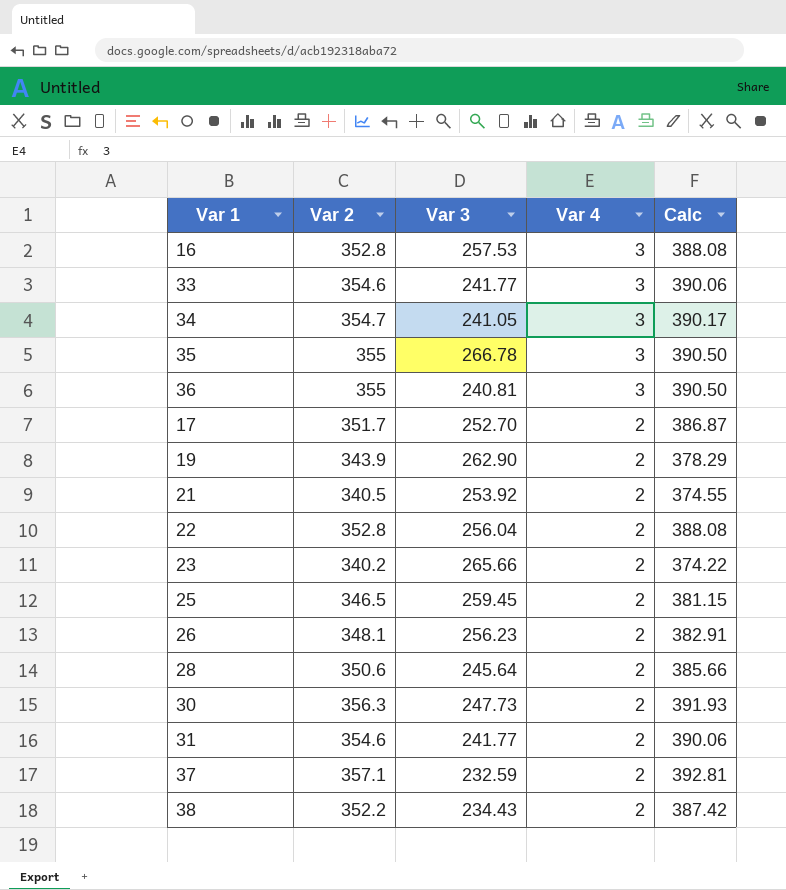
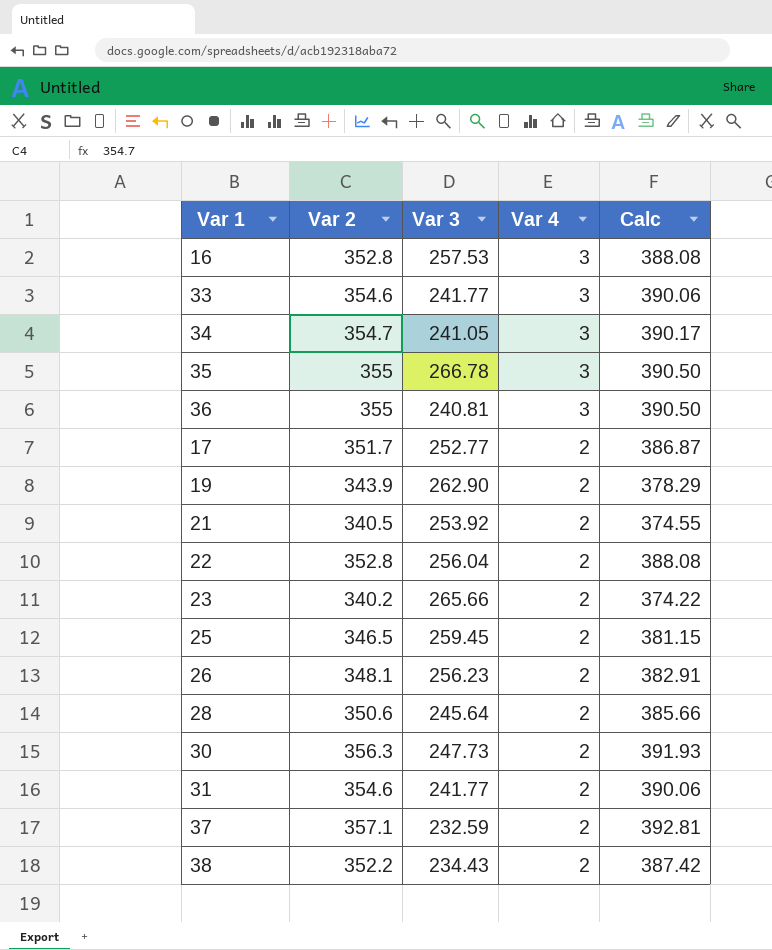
17 | Var 3: 252.70 -> 252.77

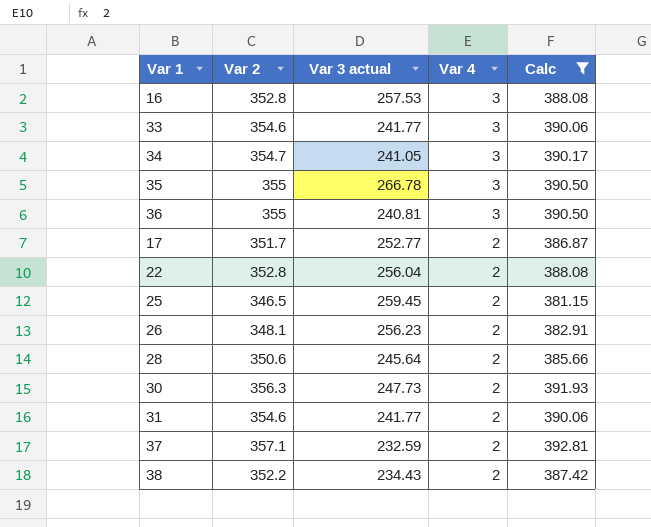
filter: none -> Calc >= 381.15
column name: Var 3 -> Var 3 actual

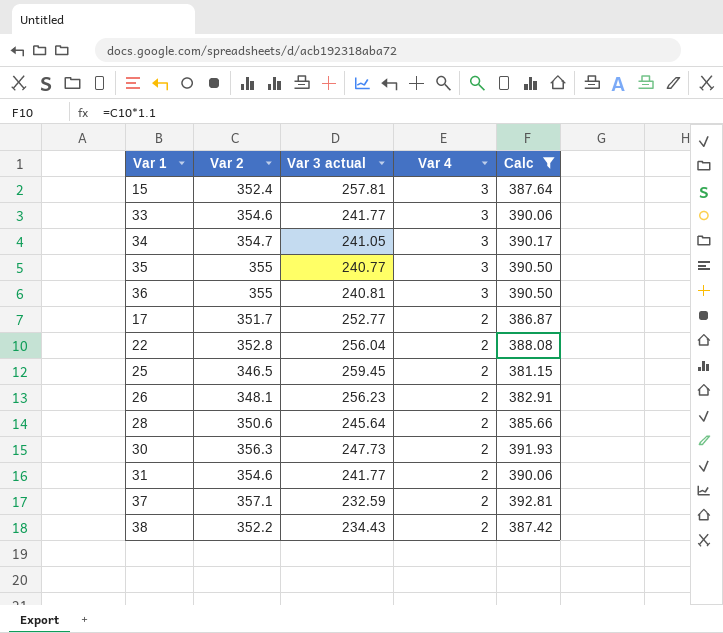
row 16: 352.8 | 257.53 | 3 | 388.08 -> none
row 15: none -> 352.4 | 257.81 | 3 | 387.64
35 | Var 3 actual: 266.78 -> 240.77

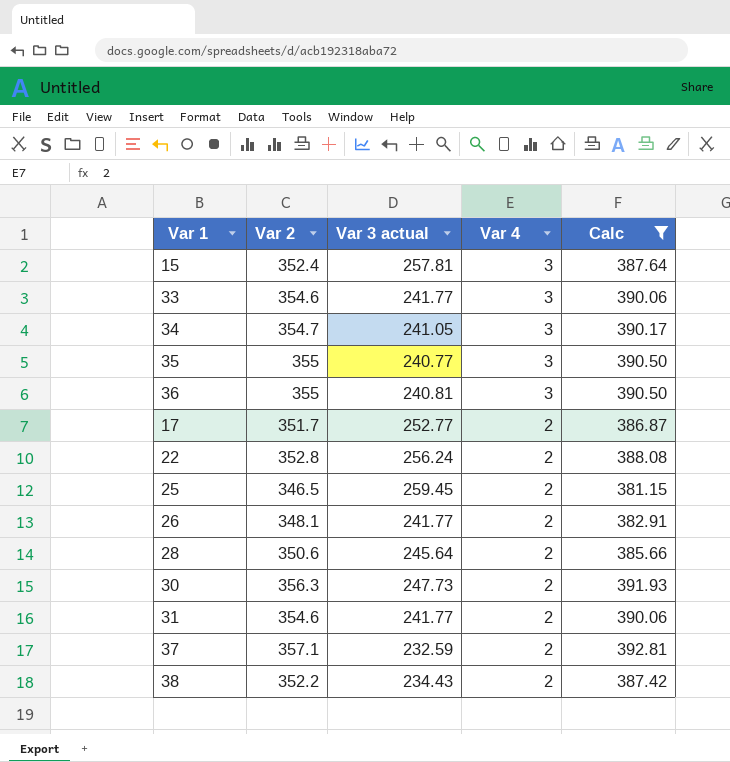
22 | Var 3 actual: 256.04 -> 256.24
26 | Var 3 actual: 256.23 -> 241.77

